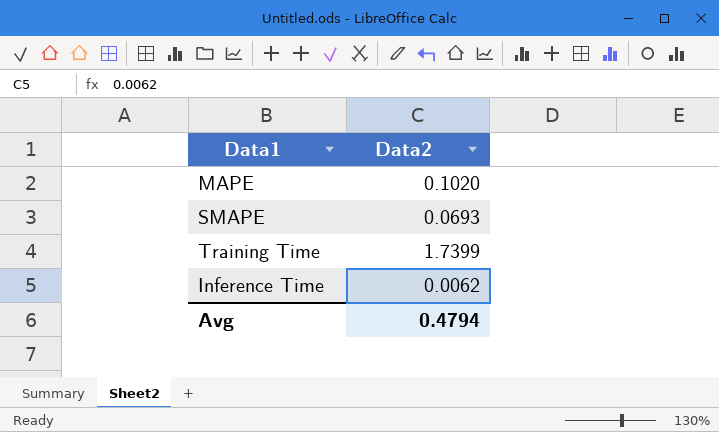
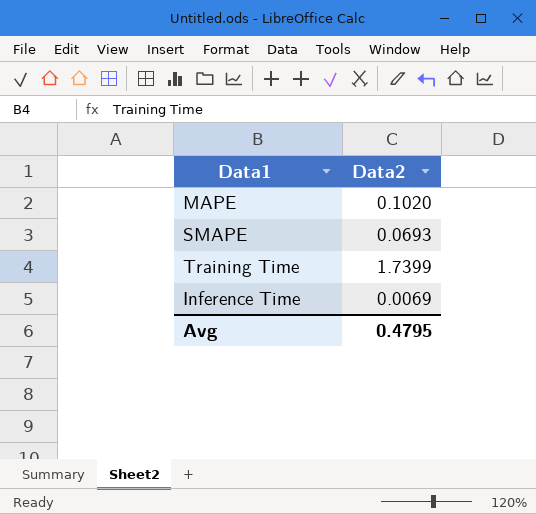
Inference Time | Data2: 0.0062 -> 0.0069
Avg | Data2: 0.4794 -> 0.4795

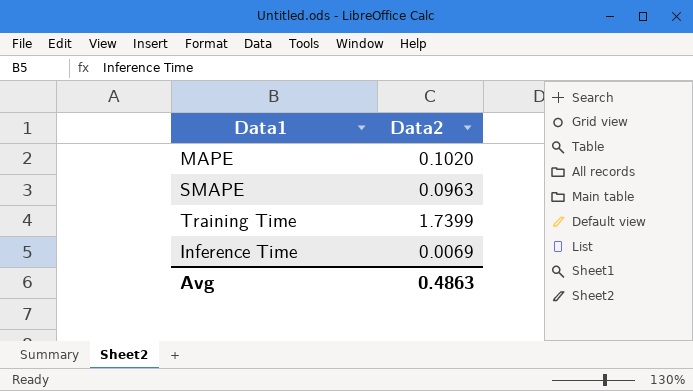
SMAPE | Data2: 0.0693 -> 0.0963
Avg | Data2: 0.4795 -> 0.4863

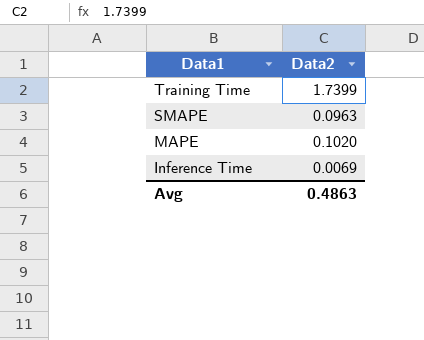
row order: none -> Data1 descending

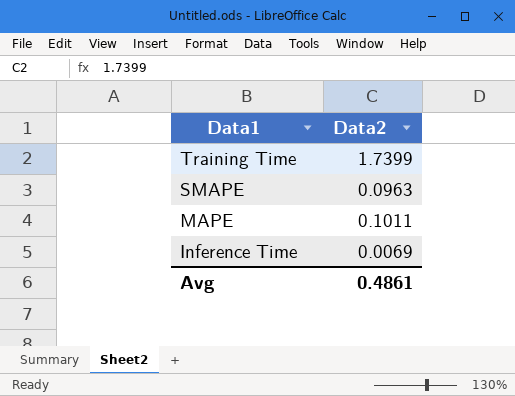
MAPE | Data2: 0.1020 -> 0.1011
Avg | Data2: 0.4863 -> 0.4861

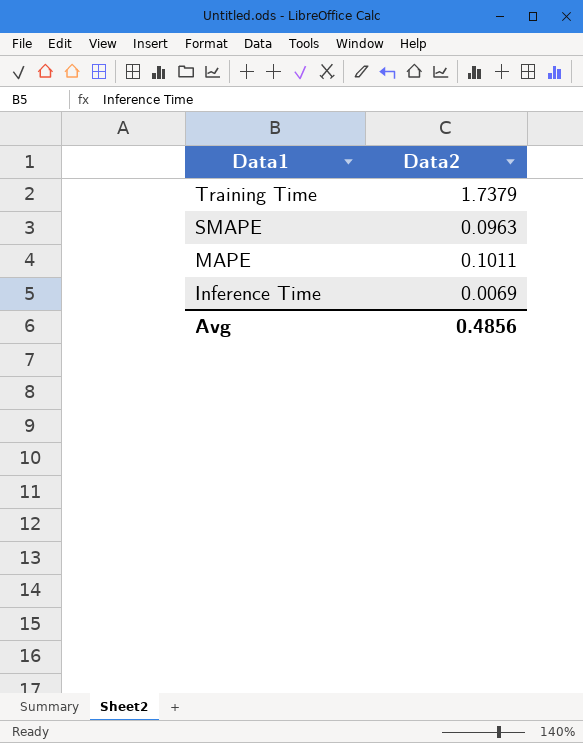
Training Time | Data2: 1.7399 -> 1.7379
Avg | Data2: 0.4861 -> 0.4856

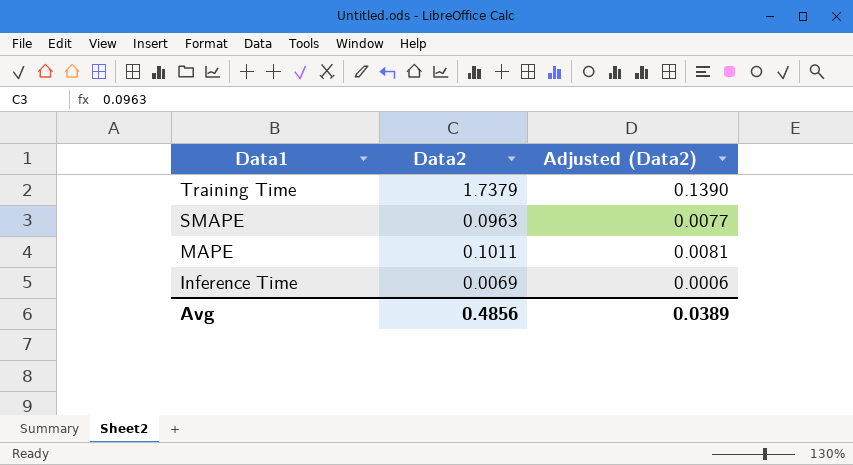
column Adjusted (Data2) | formula: none -> [Data2] * 0.08

